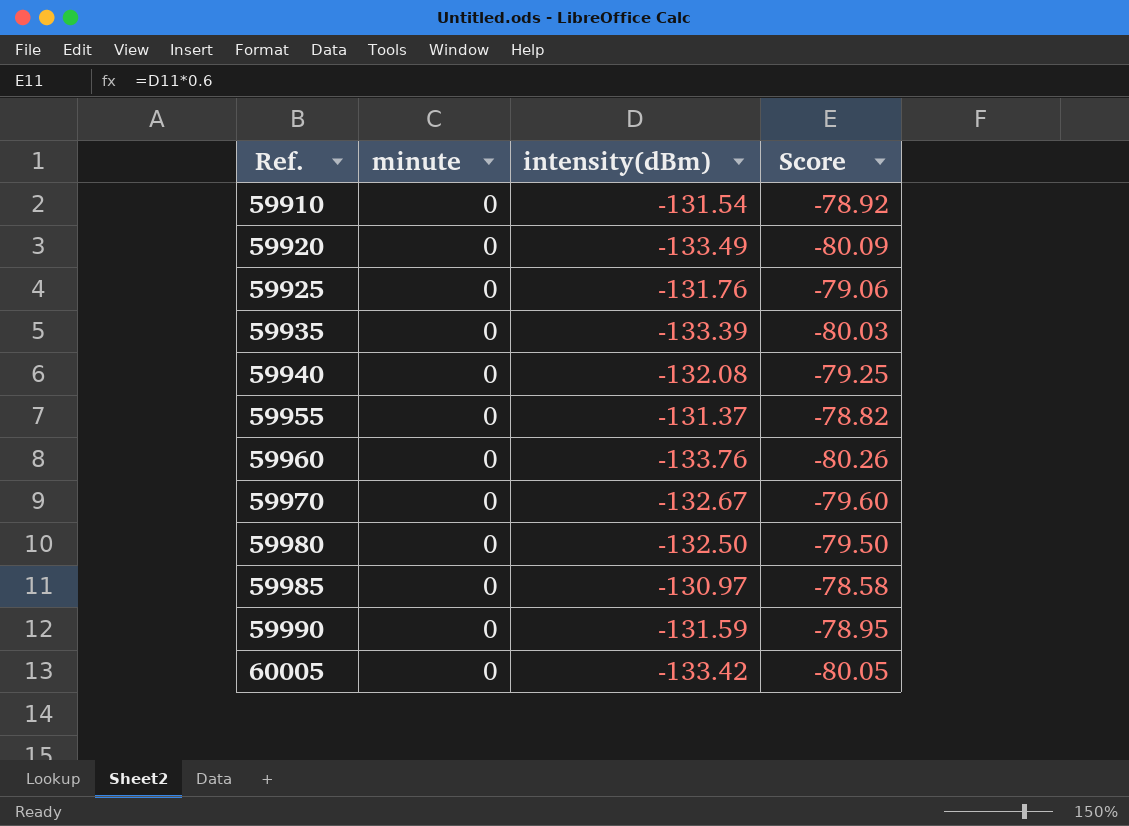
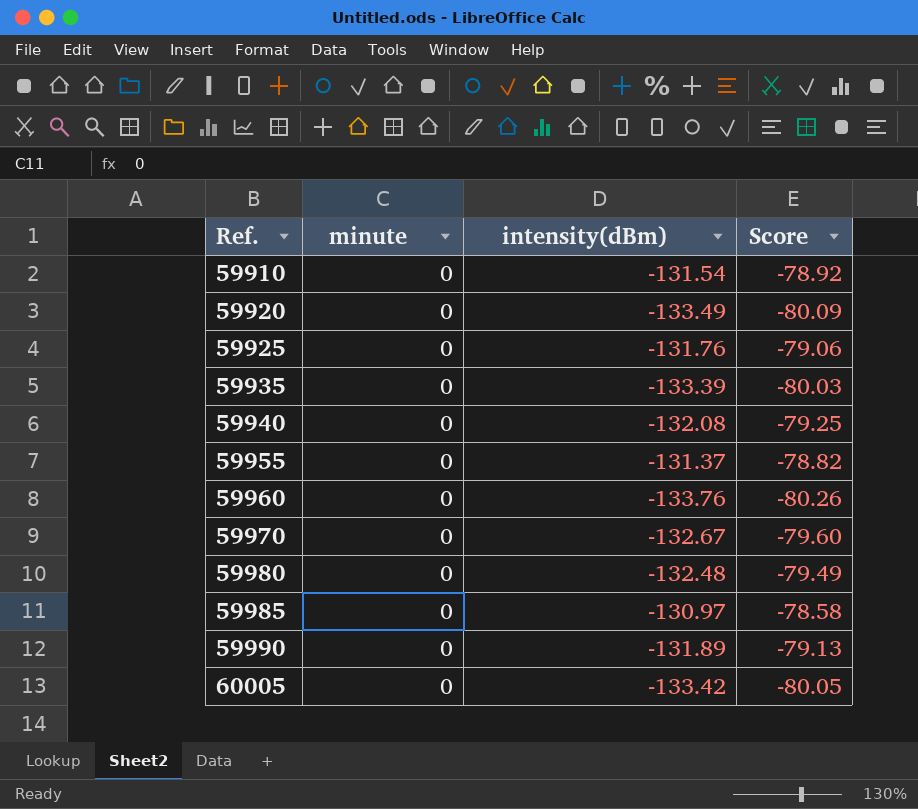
59980 | intensity(dBm): -132.50 -> -132.48
59980 | Score: -79.50 -> -79.49
59990 | intensity(dBm): -131.59 -> -131.89
59990 | Score: -78.95 -> -79.13

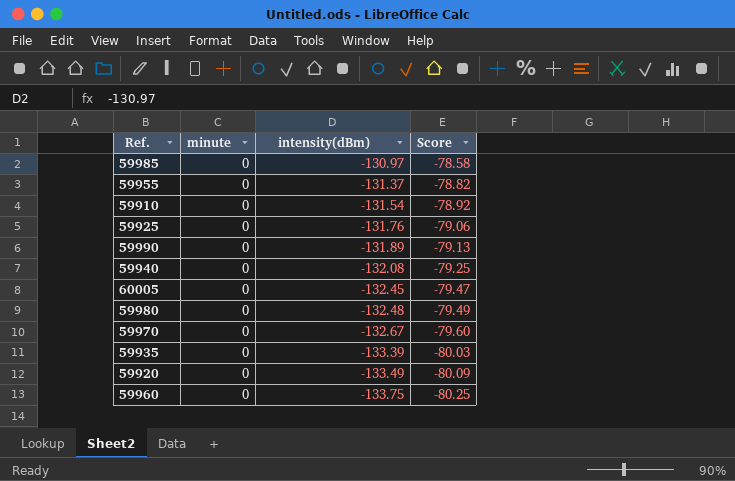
row order: Ref. ascending -> intensity(dBm) descending
60005 | intensity(dBm): -133.42 -> -132.45
60005 | Score: -80.05 -> -79.47
59960 | intensity(dBm): -133.76 -> -133.75
59960 | Score: -80.26 -> -80.25

